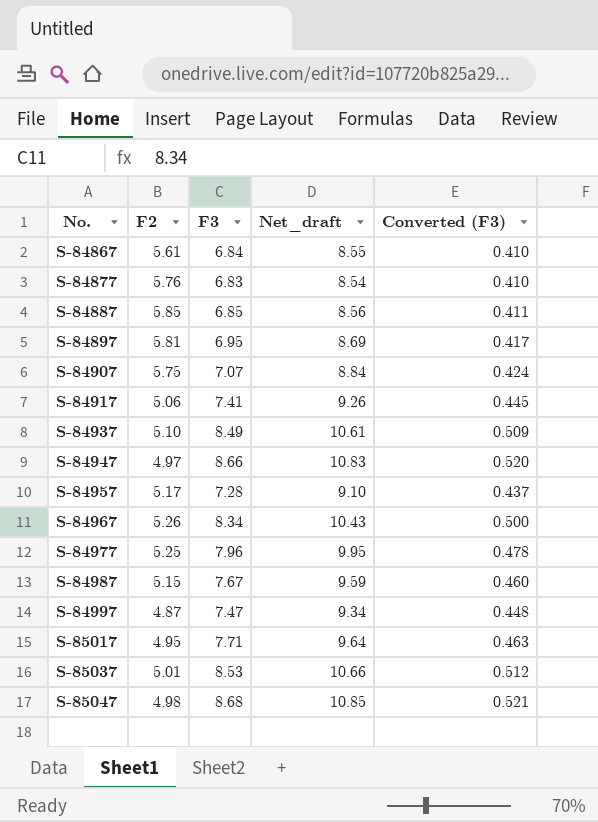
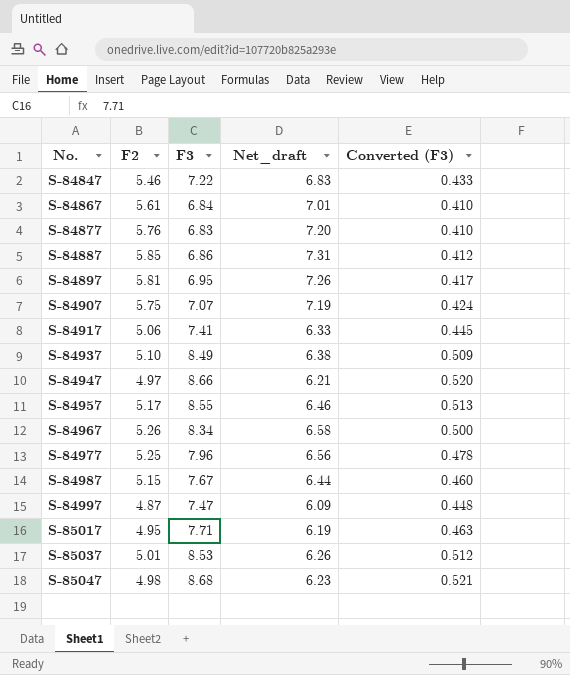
column Net_draft | formula: [F3] * 1.25 -> [F2] * 1.25
row S-84847: none -> 5.46 | 7.22 | 6.83 | 0.433
S-84887 | F3: 6.85 -> 6.86
S-84887 | Converted (F3): 0.411 -> 0.412
S-84957 | F3: 7.28 -> 8.55
S-84957 | Converted (F3): 0.437 -> 0.513

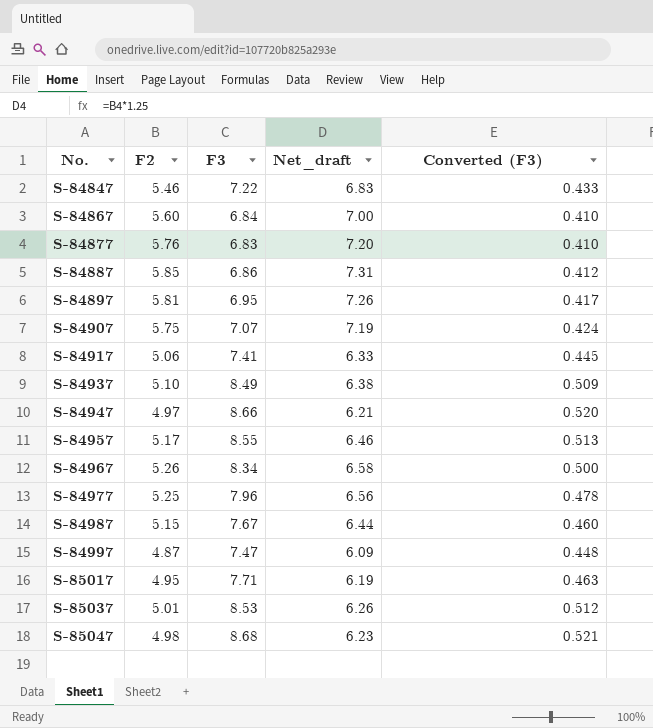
S-84867 | F2: 5.61 -> 5.60
S-84867 | Net_draft: 7.01 -> 7.00

